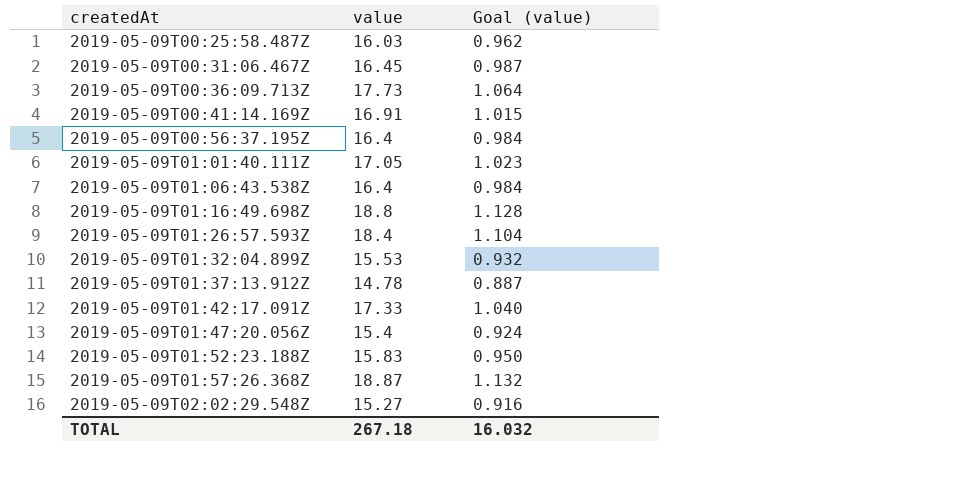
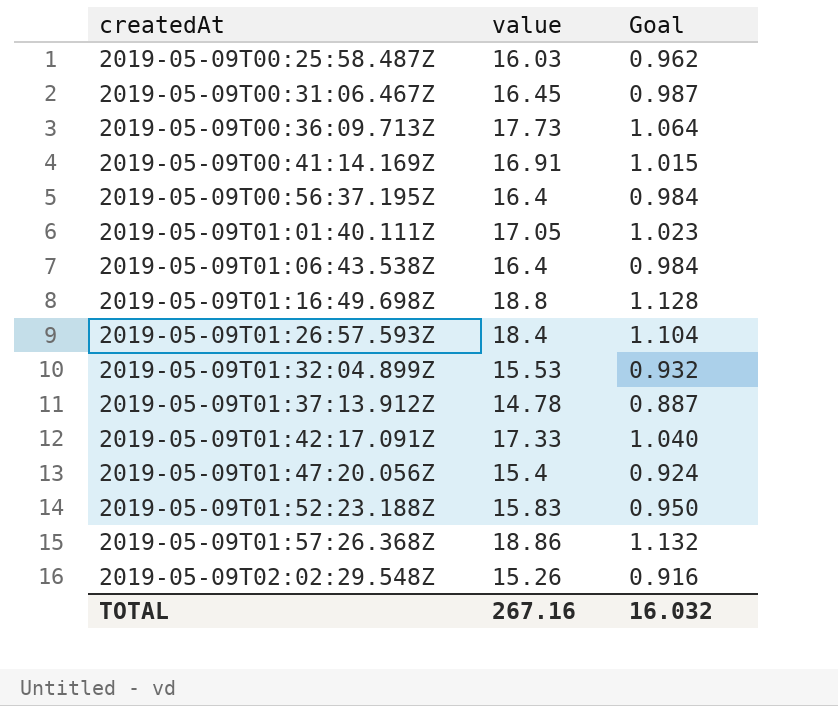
column name: Goal (value) -> Goal
2019-05-09T01:57:26.368Z | value: 18.87 -> 18.86
2019-05-09T02:02:29.548Z | value: 15.27 -> 15.26
TOTAL | value: 267.18 -> 267.16

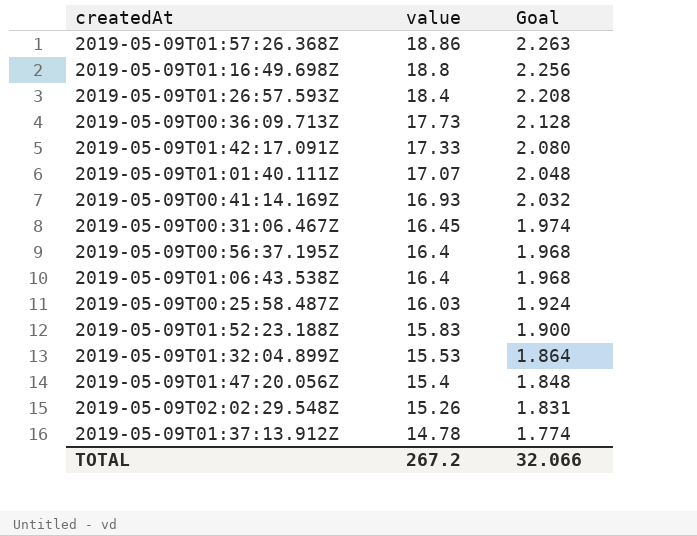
row order: createdAt ascending -> value descending
column Goal | formula: [value] * 0.06 -> [value] * 0.12
2019-05-09T01:01:40.111Z | value: 17.05 -> 17.07
2019-05-09T00:41:14.169Z | value: 16.91 -> 16.93
TOTAL | value: 267.16 -> 267.2
TOTAL | Goal: 16.032 -> 32.066

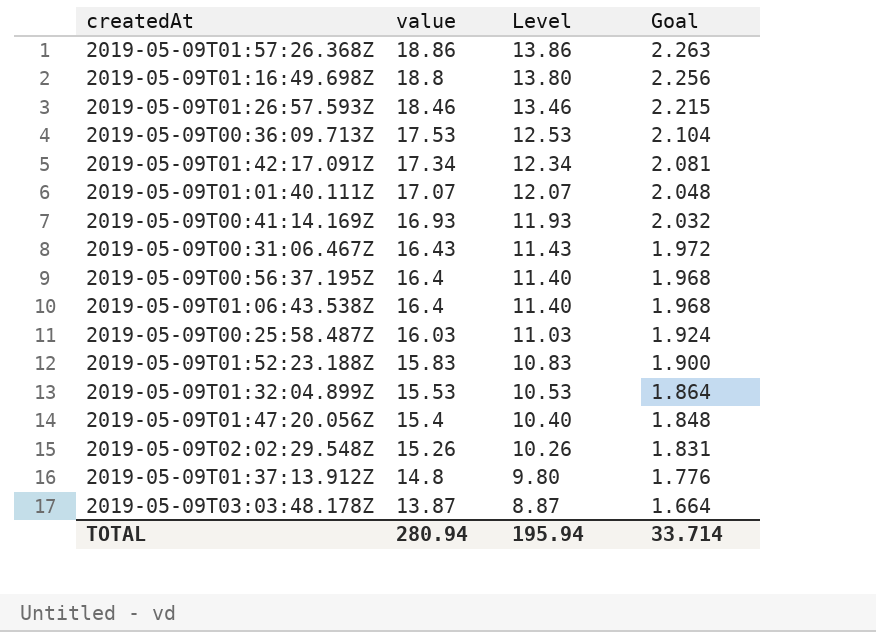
column Level | formula: none -> [value] - 5
2019-05-09T01:26:57.593Z | value: 18.4 -> 18.46
2019-05-09T01:26:57.593Z | Goal: 2.208 -> 2.215
2019-05-09T00:36:09.713Z | value: 17.73 -> 17.53
2019-05-09T00:36:09.713Z | Goal: 2.128 -> 2.104
2019-05-09T01:42:17.091Z | value: 17.33 -> 17.34
2019-05-09T01:42:17.091Z | Goal: 2.080 -> 2.081
2019-05-09T00:31:06.467Z | value: 16.45 -> 16.43
2019-05-09T00:31:06.467Z | Goal: 1.974 -> 1.972
2019-05-09T01:37:13.912Z | value: 14.78 -> 14.8
2019-05-09T01:37:13.912Z | Goal: 1.774 -> 1.776
row 2019-05-09T03:03:48.178Z: none -> 13.87 | 8.87 | 1.664
TOTAL | value: 267.2 -> 280.94
TOTAL | Goal: 32.066 -> 33.714

